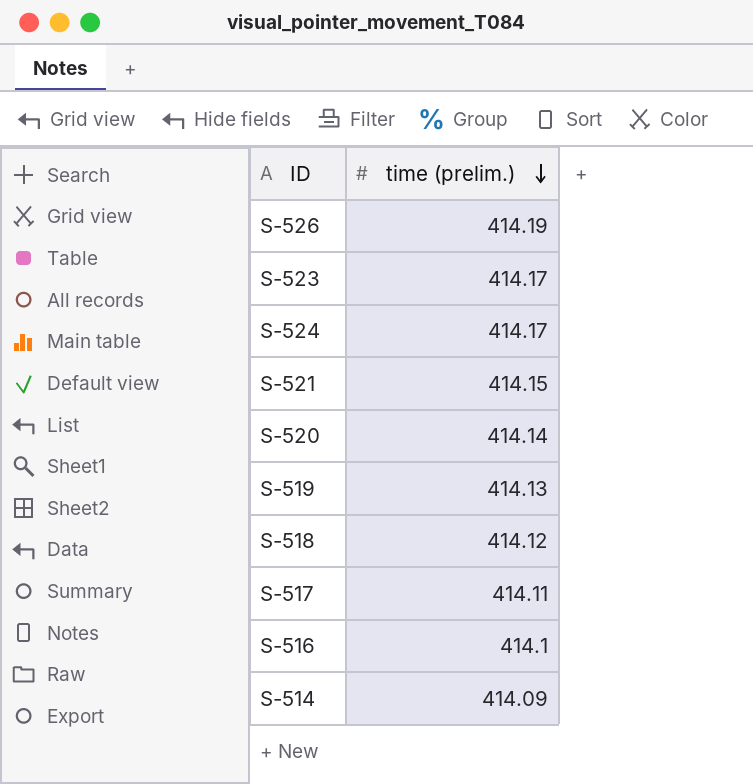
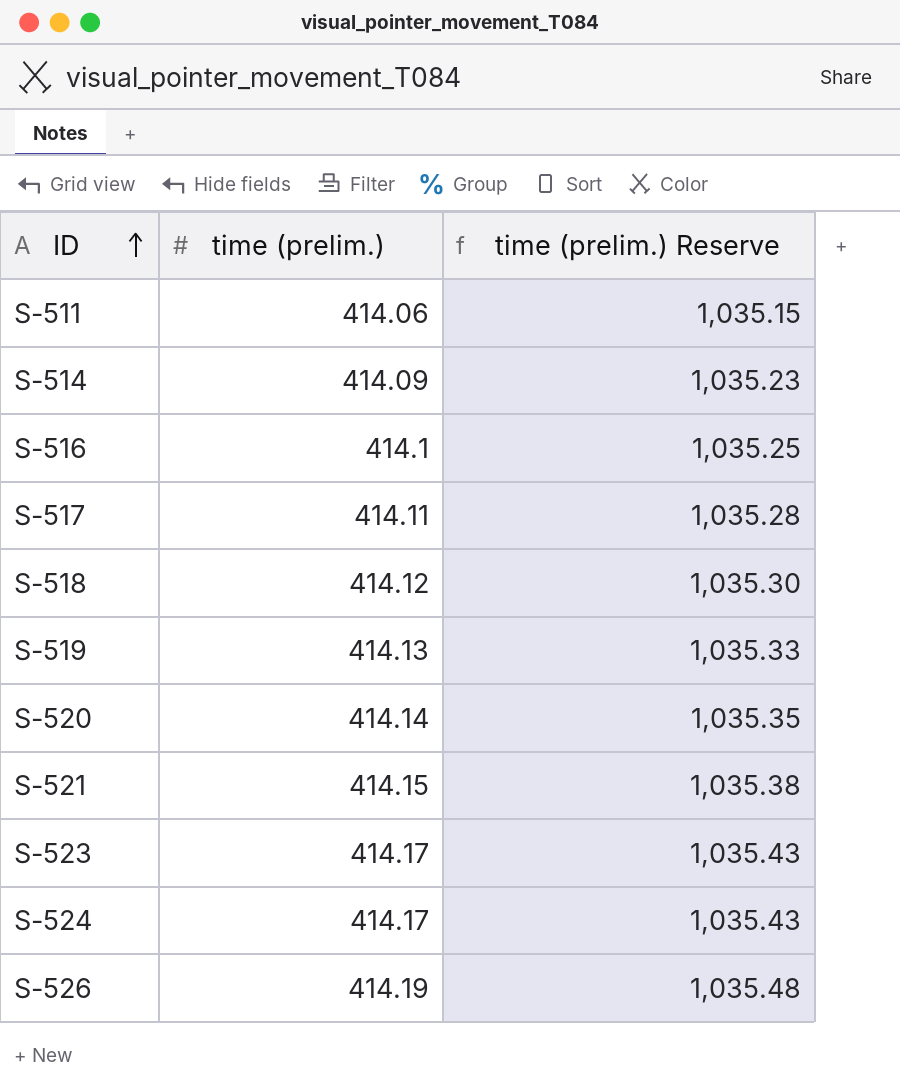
row order: time (prelim.) descending -> ID ascending
column time (prelim.) Reserve | formula: none -> [time (prelim.)] * 2.5
row S-511: none -> 414.06 | 1,035.15

